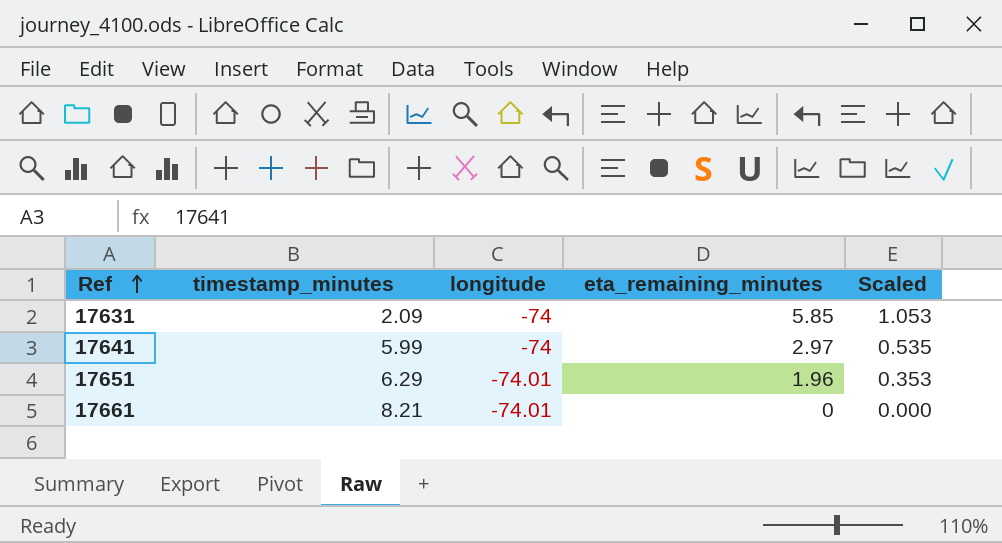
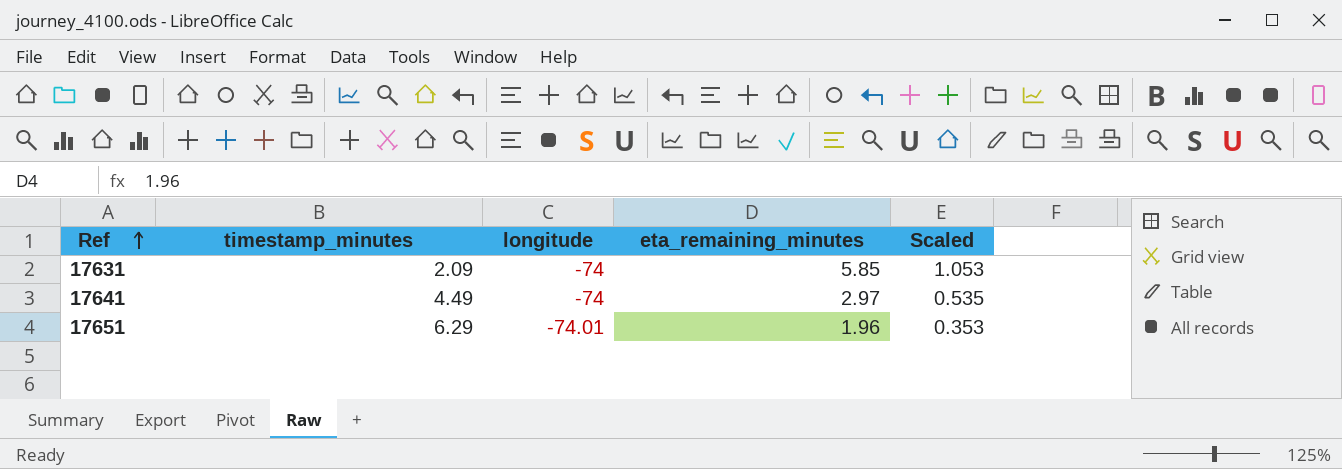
row 17661: 8.21 | -74.01 | 0 | 0.000 -> none
17641 | timestamp_minutes: 5.99 -> 4.49

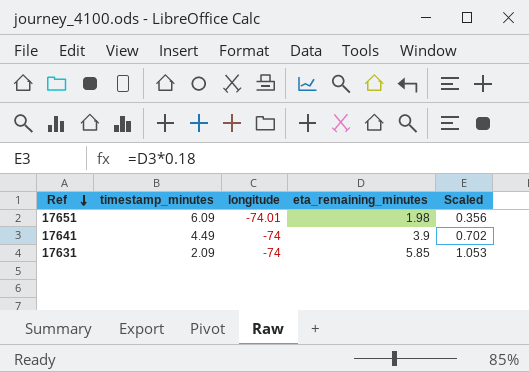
row order: Ref ascending -> Ref descending
17651 | timestamp_minutes: 6.29 -> 6.09
17651 | eta_remaining_minutes: 1.96 -> 1.98
17651 | Scaled: 0.353 -> 0.356
17641 | eta_remaining_minutes: 2.97 -> 3.9
17641 | Scaled: 0.535 -> 0.702

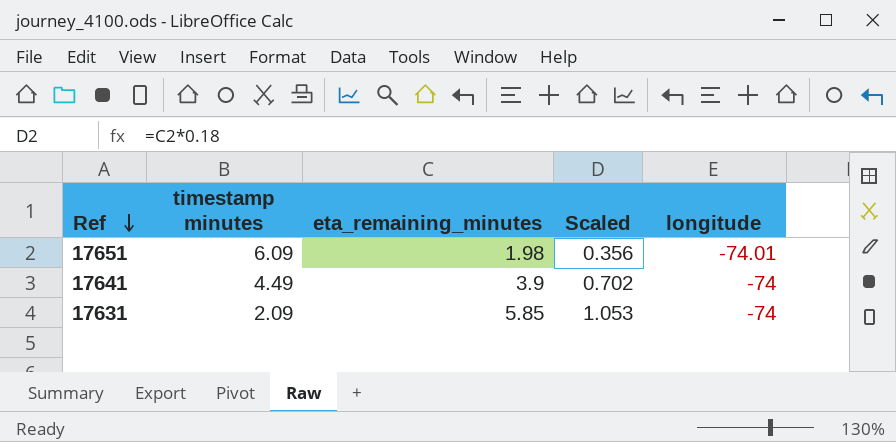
column name: timestamp_minutes -> timestamp minutes
column longitude | position: 3 -> 5

